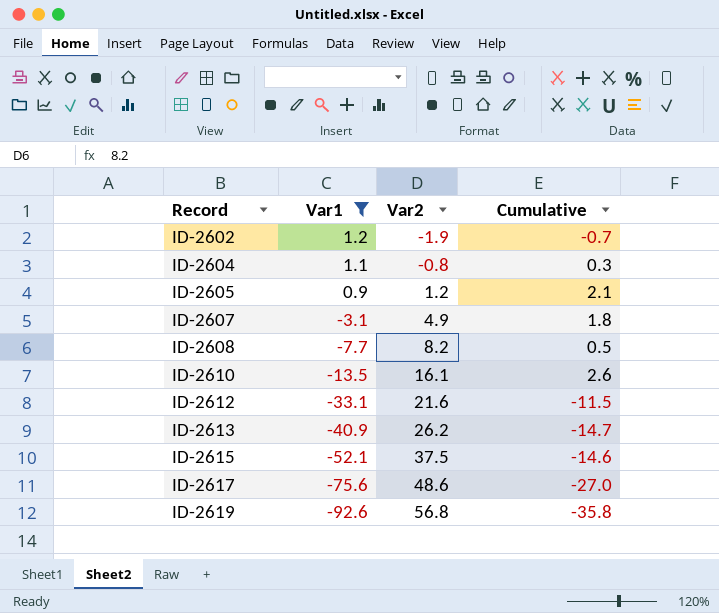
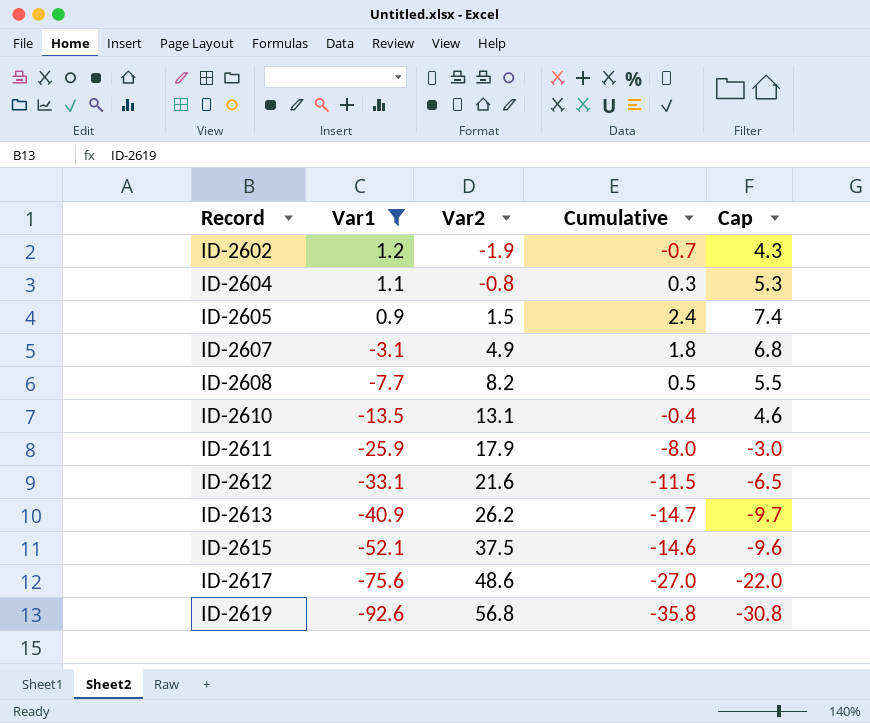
column Cap | formula: none -> [Cumulative] + 5
ID-2605 | Var2: 1.2 -> 1.5
ID-2605 | Cumulative: 2.1 -> 2.4
ID-2610 | Var2: 16.1 -> 13.1
ID-2610 | Cumulative: 2.6 -> -0.4
row ID-2611: none -> -25.9 | 17.9 | -8.0 | -3.0

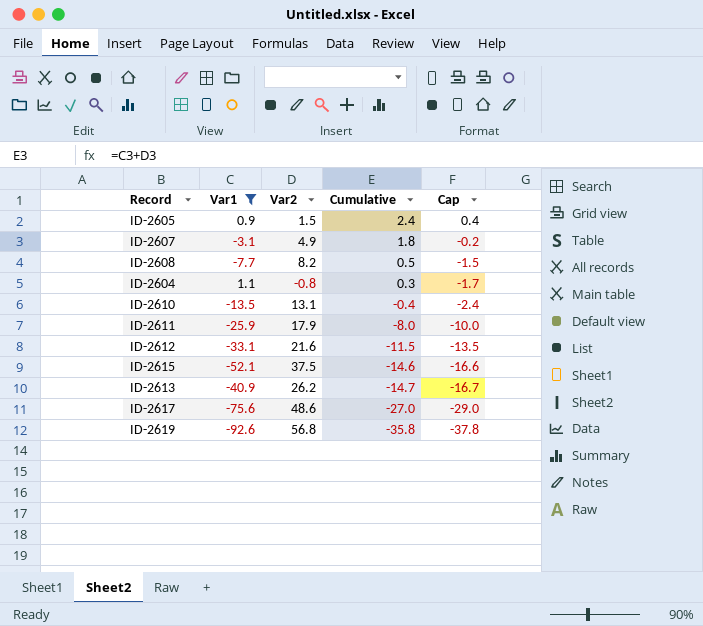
row order: Record ascending -> Cumulative descending
column Cap | formula: [Cumulative] + 5 -> [Cumulative] - 2
row ID-2602: 1.2 | -1.9 | -0.7 | 4.3 -> none

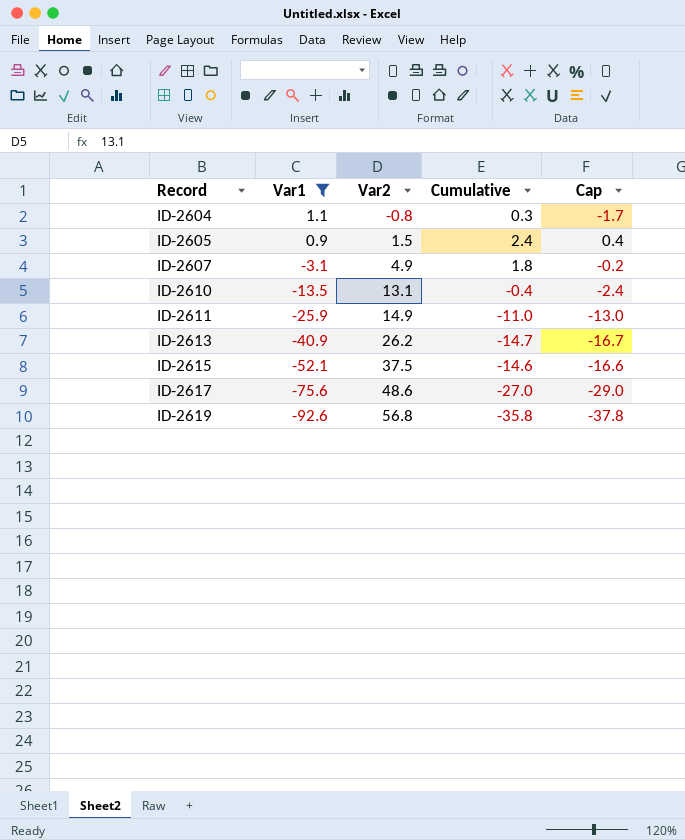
row order: Cumulative descending -> Record ascending
row ID-2608: -7.7 | 8.2 | 0.5 | -1.5 -> none
row ID-2612: -33.1 | 21.6 | -11.5 | -13.5 -> none
ID-2611 | Var2: 17.9 -> 14.9
ID-2611 | Cumulative: -8.0 -> -11.0
ID-2611 | Cap: -10.0 -> -13.0

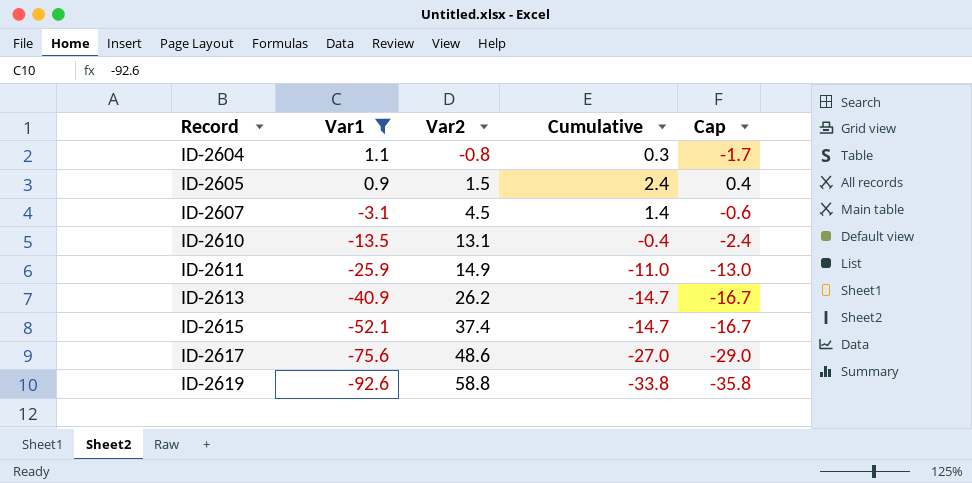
ID-2607 | Var2: 4.9 -> 4.5
ID-2607 | Cumulative: 1.8 -> 1.4
ID-2607 | Cap: -0.2 -> -0.6
ID-2615 | Var2: 37.5 -> 37.4
ID-2615 | Cumulative: -14.6 -> -14.7
ID-2615 | Cap: -16.6 -> -16.7
ID-2619 | Var2: 56.8 -> 58.8
ID-2619 | Cumulative: -35.8 -> -33.8
ID-2619 | Cap: -37.8 -> -35.8

